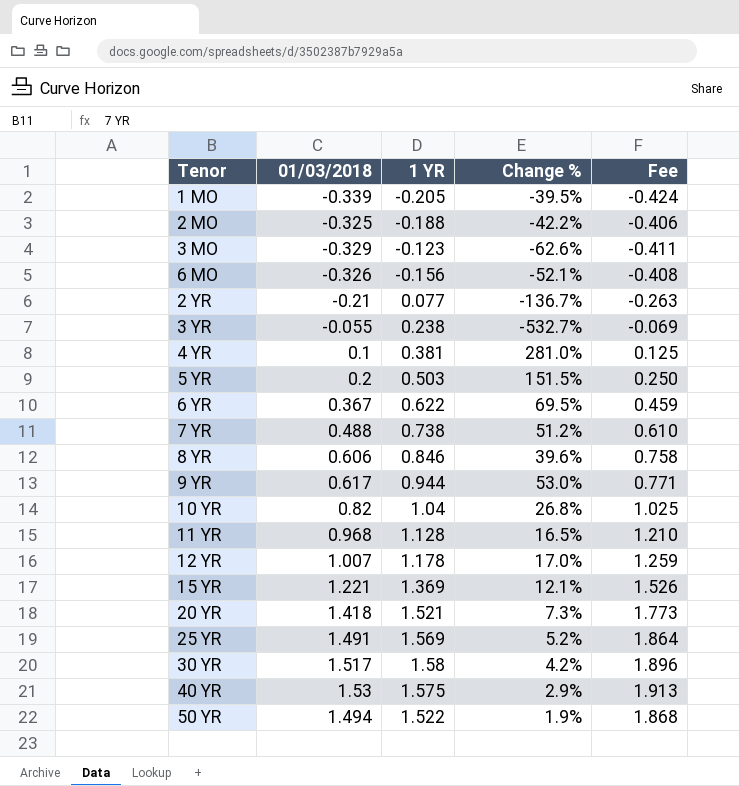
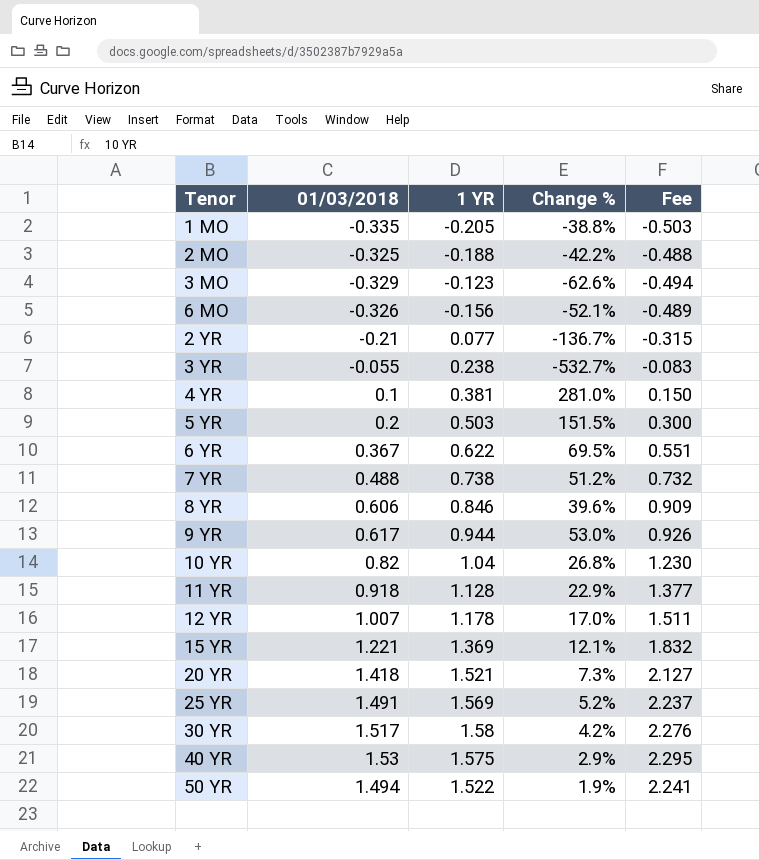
column Fee | formula: [01/03/2018] * 1.25 -> [01/03/2018] * 1.5
1 MO | 01/03/2018: -0.339 -> -0.335
1 MO | Change %: -39.5% -> -38.8%
11 YR | 01/03/2018: 0.968 -> 0.918
11 YR | Change %: 16.5% -> 22.9%

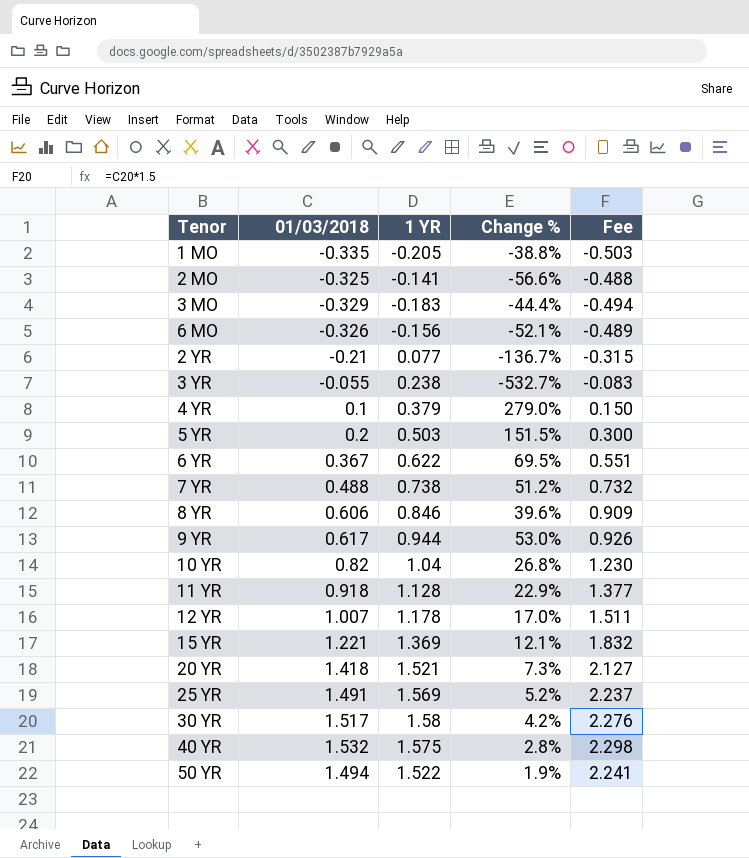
2 MO | 1 YR: -0.188 -> -0.141
2 MO | Change %: -42.2% -> -56.6%
3 MO | 1 YR: -0.123 -> -0.183
3 MO | Change %: -62.6% -> -44.4%
4 YR | 1 YR: 0.381 -> 0.379
4 YR | Change %: 281.0% -> 279.0%
40 YR | 01/03/2018: 1.53 -> 1.532
40 YR | Change %: 2.9% -> 2.8%
40 YR | Fee: 2.295 -> 2.298

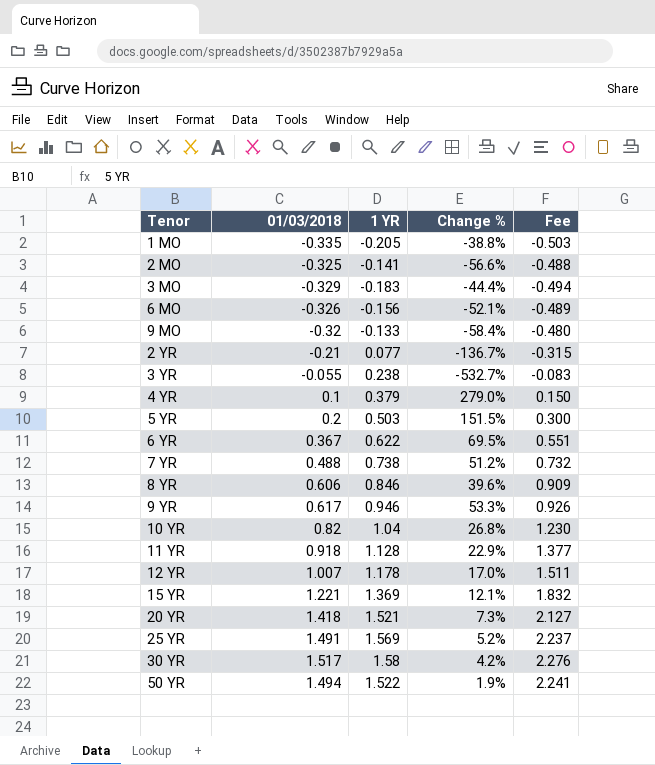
row 40 YR: 1.532 | 1.575 | 2.8% | 2.298 -> none
row 9 MO: none -> -0.32 | -0.133 | -58.4% | -0.480
9 YR | 1 YR: 0.944 -> 0.946
9 YR | Change %: 53.0% -> 53.3%

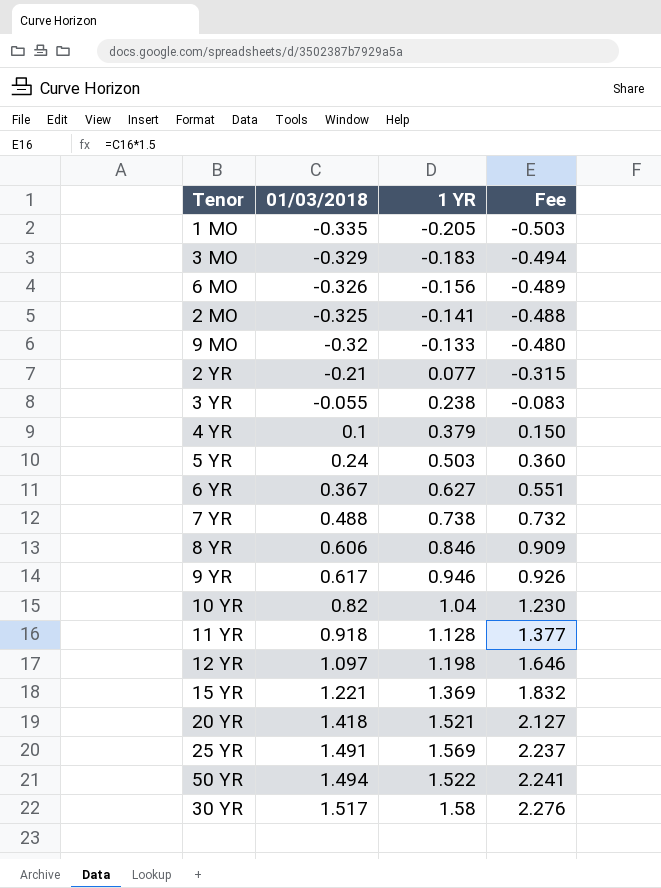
row order: none -> 01/03/2018 ascending
column Change % | formula: ([1 YR] - [01/03/2018]) / [01/03/2018] -> none
5 YR | 01/03/2018: 0.2 -> 0.24
5 YR | Fee: 0.300 -> 0.360
6 YR | 1 YR: 0.622 -> 0.627
12 YR | 01/03/2018: 1.007 -> 1.097
12 YR | 1 YR: 1.178 -> 1.198
12 YR | Fee: 1.511 -> 1.646

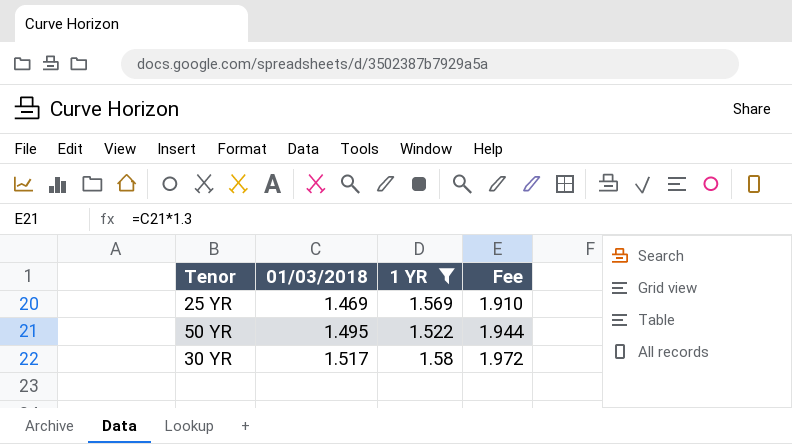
filter: none -> 1 YR >= 1.522
column Fee | formula: [01/03/2018] * 1.5 -> [01/03/2018] * 1.3
25 YR | 01/03/2018: 1.491 -> 1.469
50 YR | 01/03/2018: 1.494 -> 1.495

